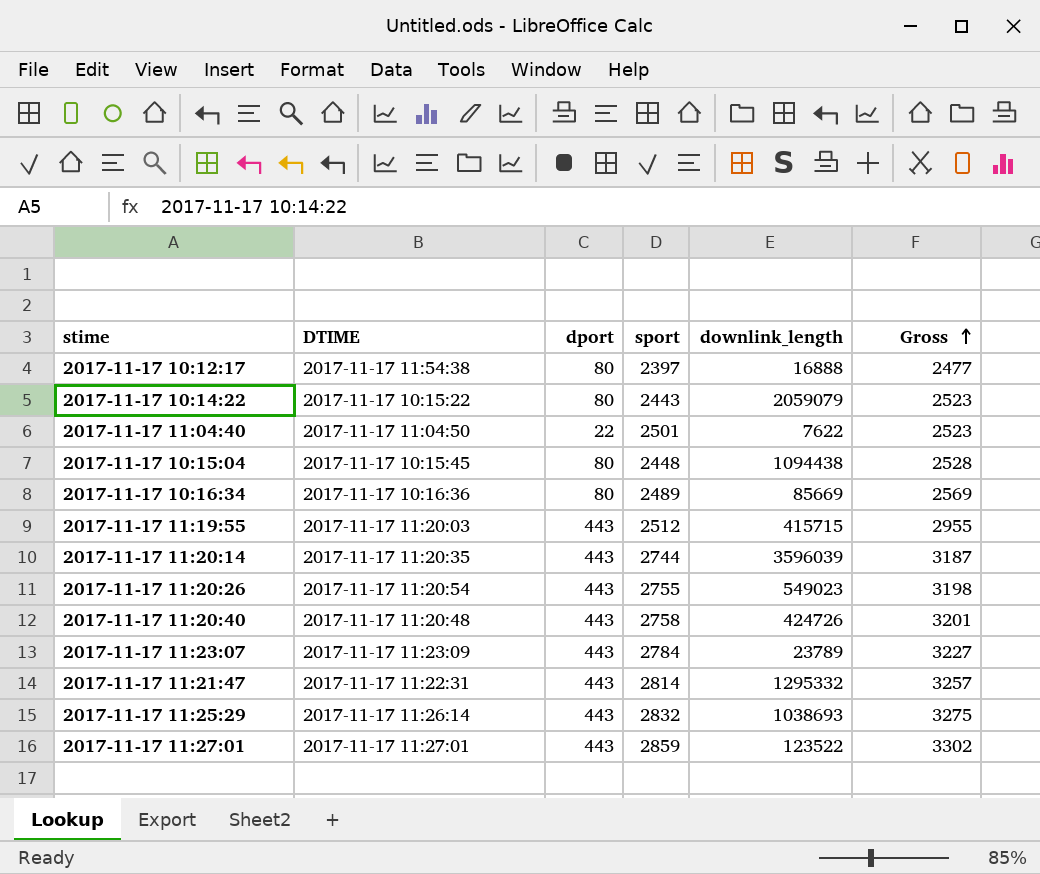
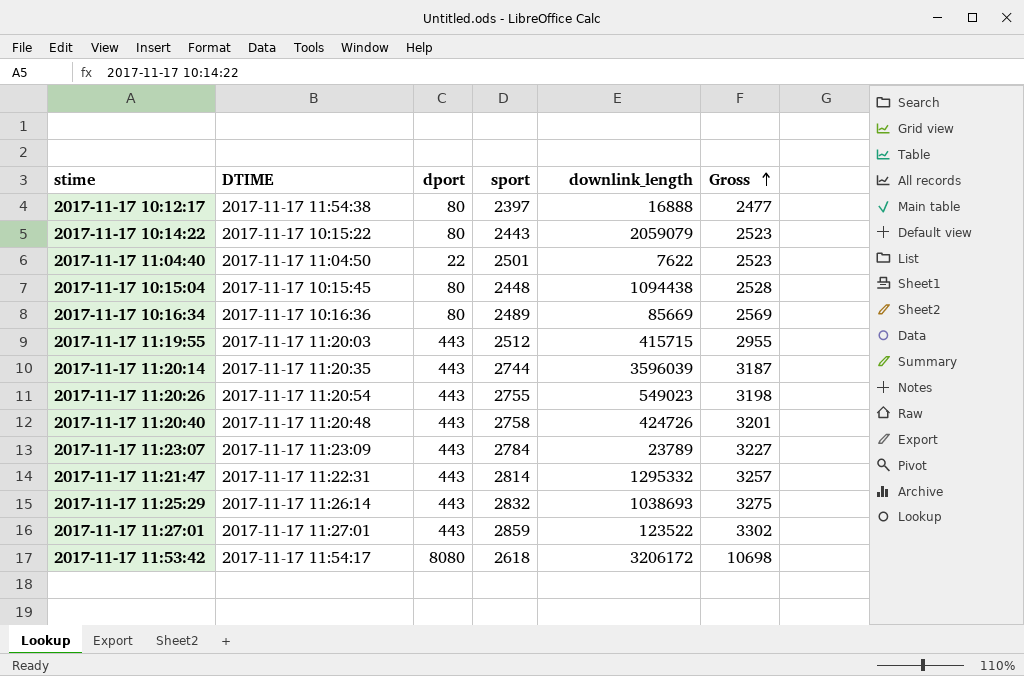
row 2017-11-17 11:53:42: none -> 2017-11-17 11:54:17 | 8080 | 2618 | 3206172 | 10698

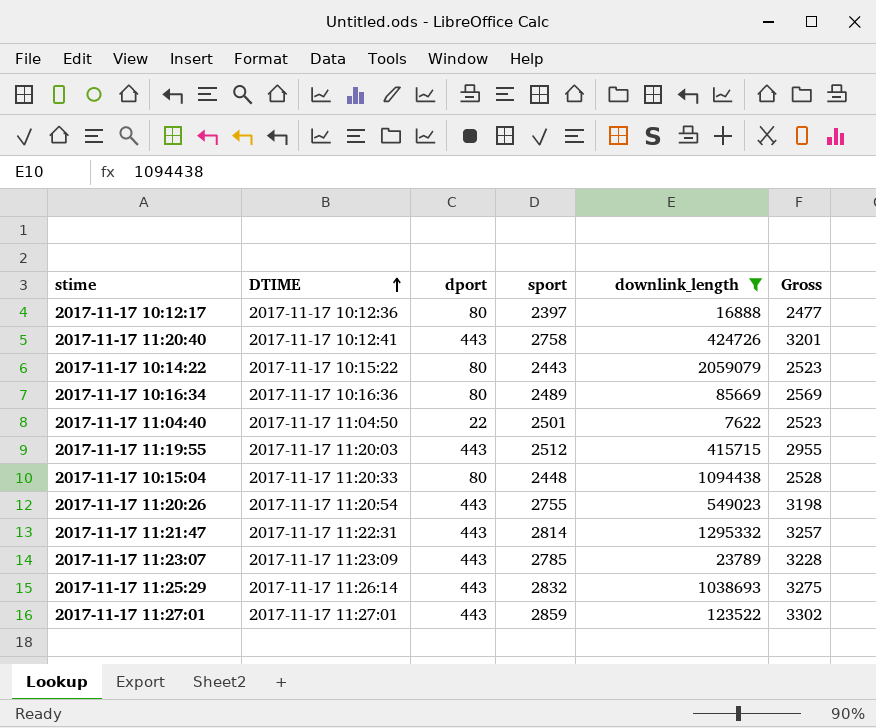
filter: none -> downlink_length <= 2059079
row order: Gross ascending -> DTIME ascending
2017-11-17 10:12:17 | DTIME: 2017-11-17 11:54:38 -> 2017-11-17 10:12:36
2017-11-17 11:20:40 | DTIME: 2017-11-17 11:20:48 -> 2017-11-17 10:12:41
2017-11-17 10:15:04 | DTIME: 2017-11-17 10:15:45 -> 2017-11-17 11:20:33
2017-11-17 11:23:07 | sport: 2784 -> 2785
2017-11-17 11:23:07 | Gross: 3227 -> 3228

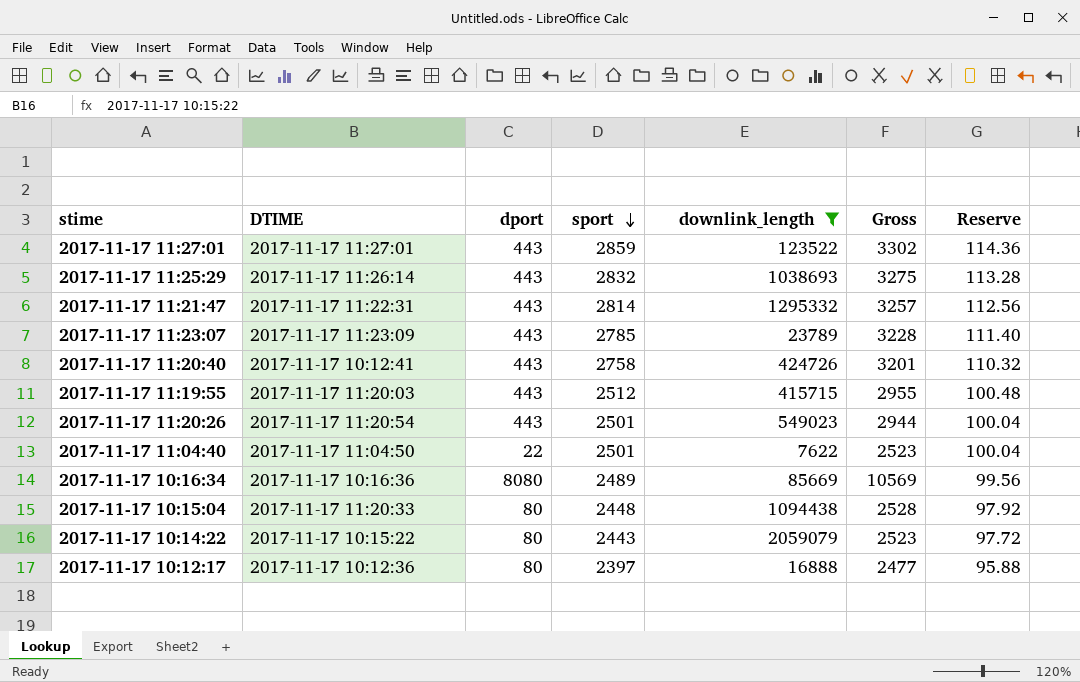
row order: DTIME ascending -> sport descending
column Reserve | formula: none -> [sport] * 0.04
2017-11-17 11:20:26 | sport: 2755 -> 2501
2017-11-17 11:20:26 | Gross: 3198 -> 2944
2017-11-17 10:16:34 | dport: 80 -> 8080
2017-11-17 10:16:34 | Gross: 2569 -> 10569

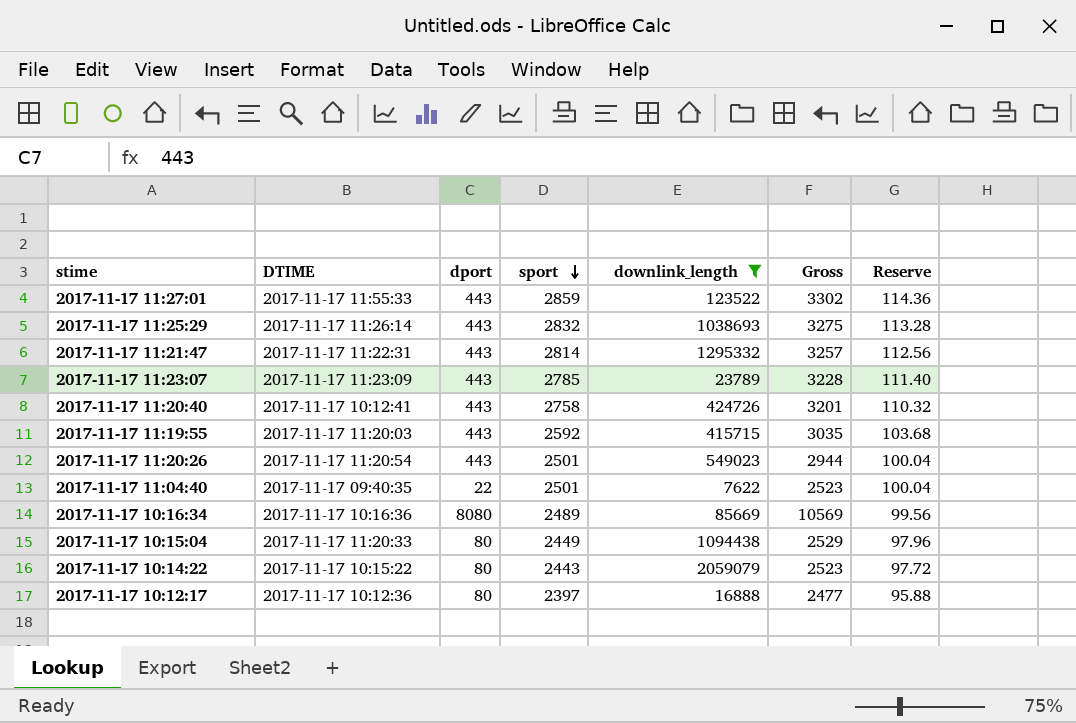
2017-11-17 11:27:01 | DTIME: 2017-11-17 11:27:01 -> 2017-11-17 11:55:33
2017-11-17 11:19:55 | sport: 2512 -> 2592
2017-11-17 11:19:55 | Gross: 2955 -> 3035
2017-11-17 11:19:55 | Reserve: 100.48 -> 103.68
2017-11-17 11:04:40 | DTIME: 2017-11-17 11:04:50 -> 2017-11-17 09:40:35
2017-11-17 10:15:04 | sport: 2448 -> 2449
2017-11-17 10:15:04 | Gross: 2528 -> 2529
2017-11-17 10:15:04 | Reserve: 97.92 -> 97.96

